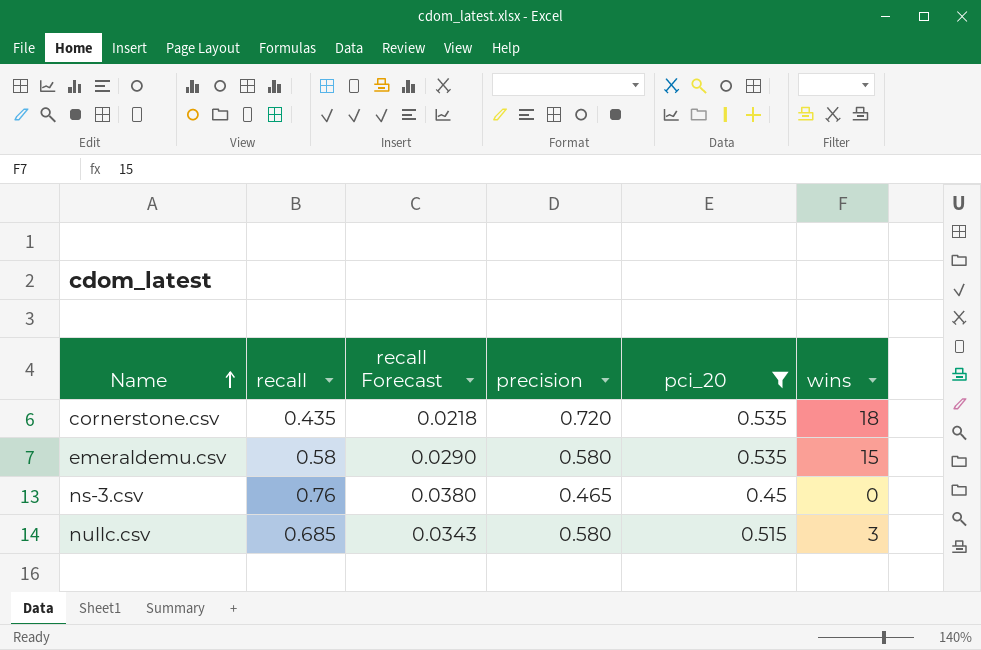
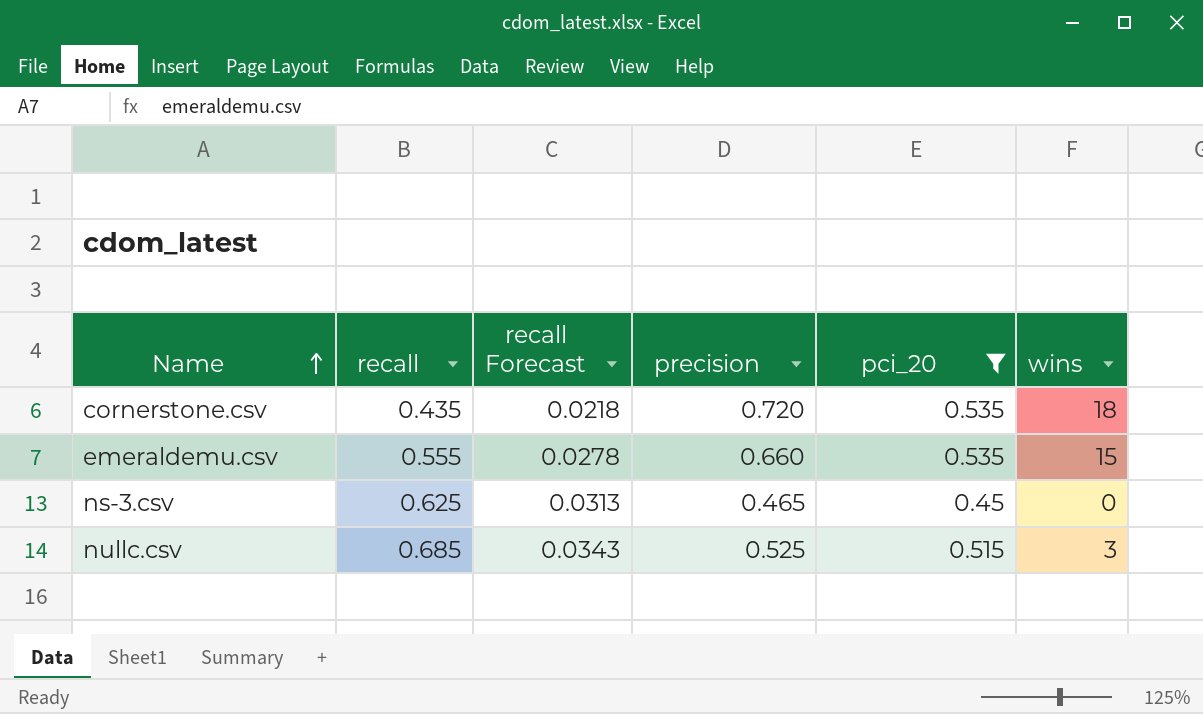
emeraldemu.csv | recall: 0.58 -> 0.555
emeraldemu.csv | recall Forecast: 0.0290 -> 0.0278
emeraldemu.csv | precision: 0.580 -> 0.660
ns-3.csv | recall: 0.76 -> 0.625
ns-3.csv | recall Forecast: 0.0380 -> 0.0313
nullc.csv | precision: 0.580 -> 0.525

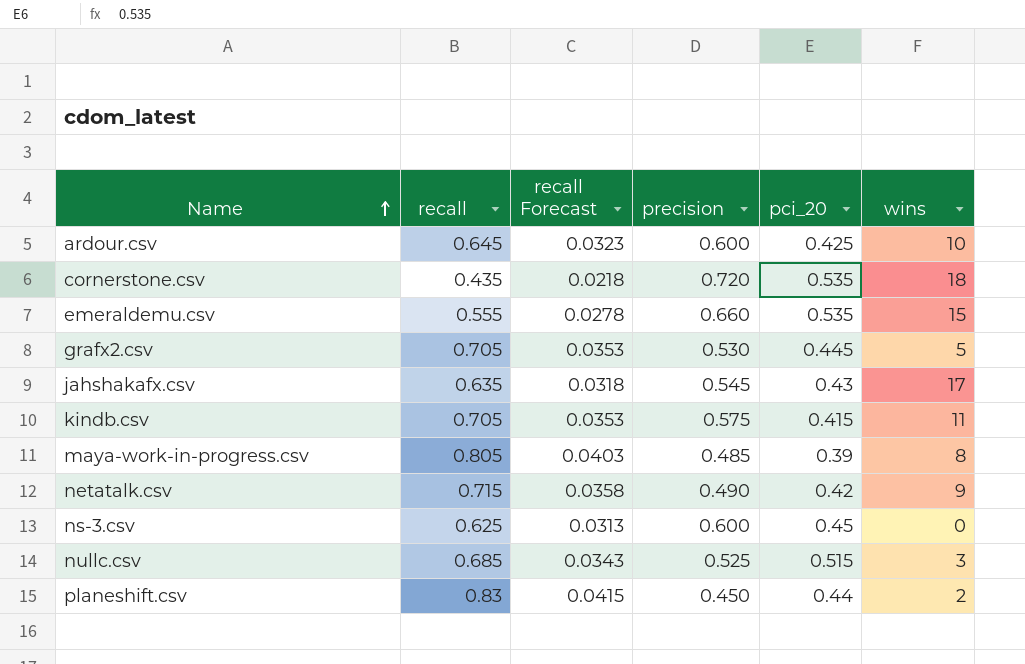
filter: pci_20 >= 0.45 -> none
ns-3.csv | precision: 0.465 -> 0.600

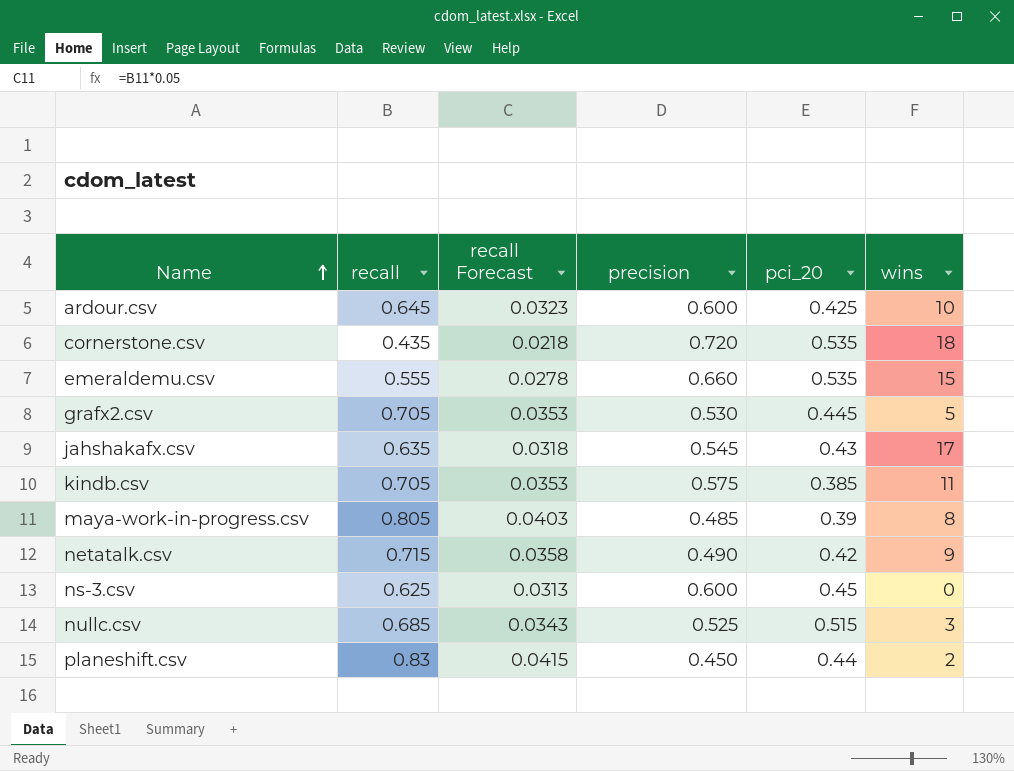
kindb.csv | pci_20: 0.415 -> 0.385

